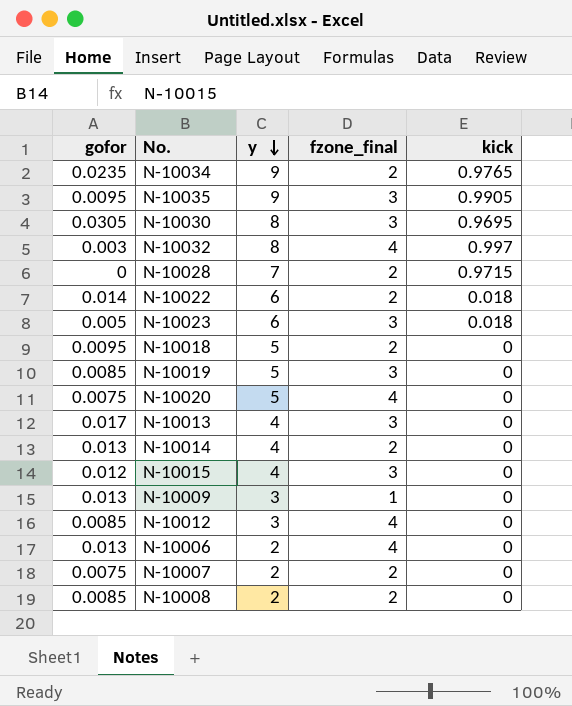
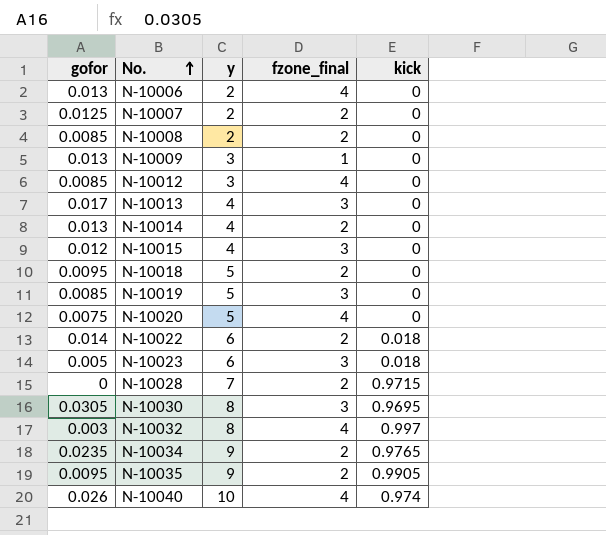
row order: y descending -> No. ascending
N-10007 | gofor: 0.0075 -> 0.0125
N-10035 | fzone_final: 3 -> 2
row N-10040: none -> 0.026 | 10 | 4 | 0.974

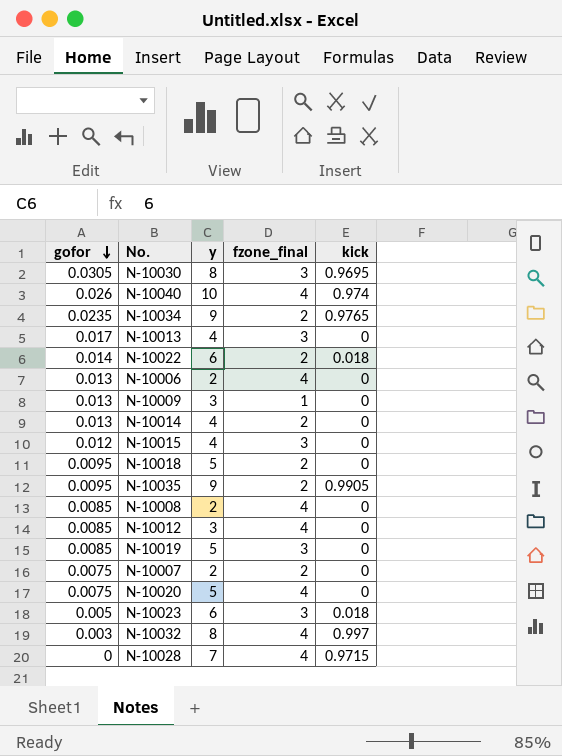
row order: No. ascending -> gofor descending
N-10008 | fzone_final: 2 -> 4
N-10007 | gofor: 0.0125 -> 0.0075
N-10028 | fzone_final: 2 -> 4

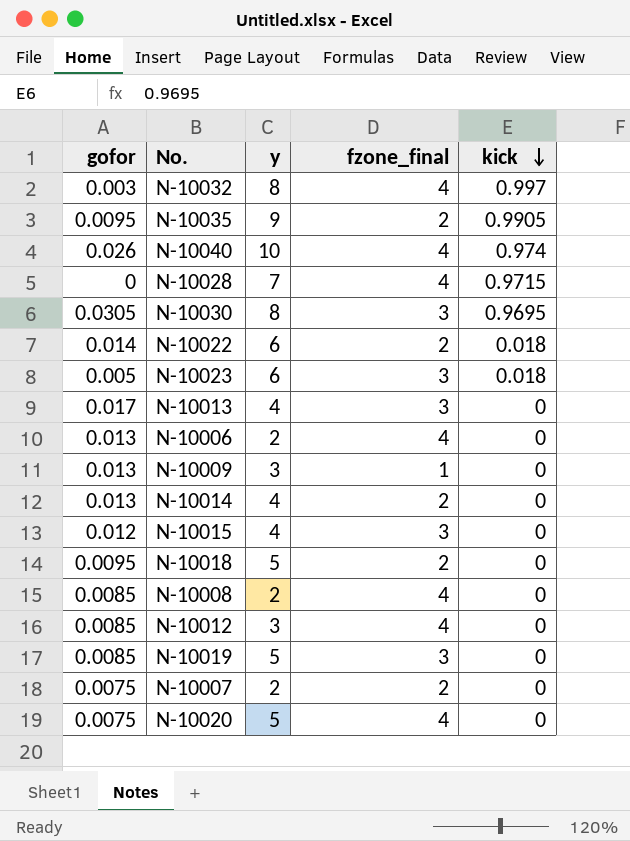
row order: gofor descending -> kick descending
row N-10034: 0.0235 | 9 | 2 | 0.9765 -> none

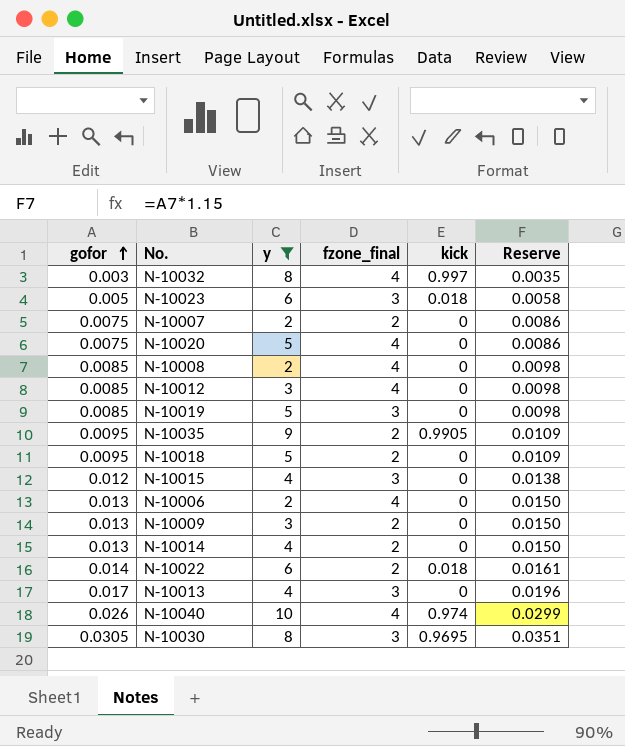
filter: none -> y != 7
row order: kick descending -> gofor ascending
column Reserve | formula: none -> [gofor] * 1.15
N-10009 | fzone_final: 1 -> 2

